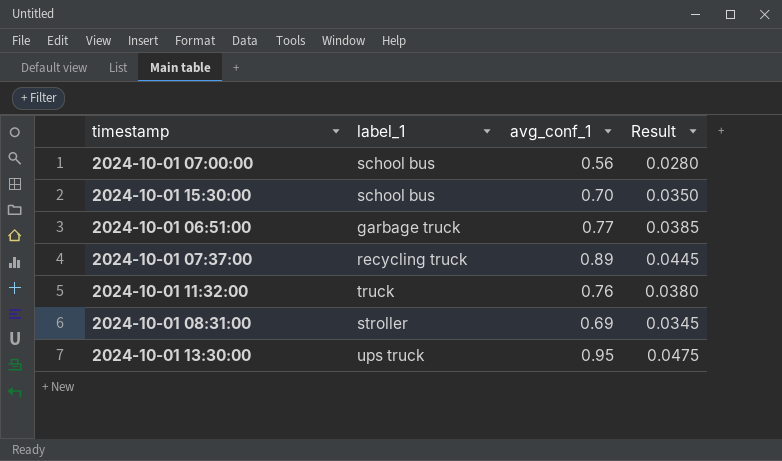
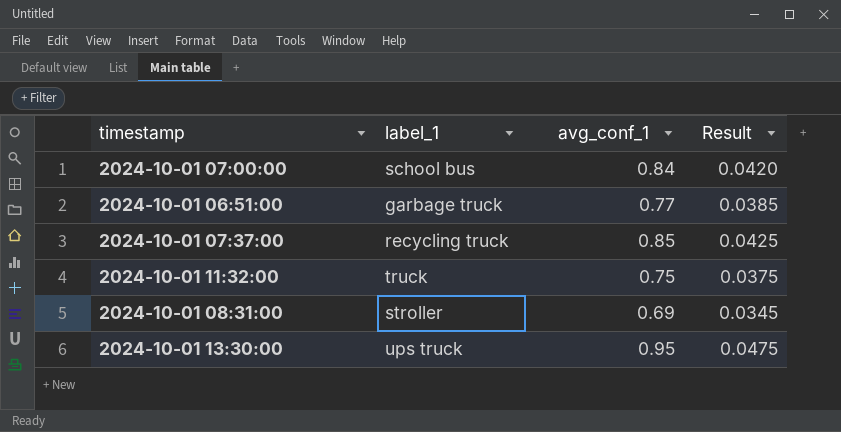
row 2024-10-01 15:30:00: school bus | 0.70 | 0.0350 -> none
2024-10-01 07:00:00 | avg_conf_1: 0.56 -> 0.84
2024-10-01 07:00:00 | Result: 0.0280 -> 0.0420
2024-10-01 07:37:00 | avg_conf_1: 0.89 -> 0.85
2024-10-01 07:37:00 | Result: 0.0445 -> 0.0425
2024-10-01 11:32:00 | avg_conf_1: 0.76 -> 0.75
2024-10-01 11:32:00 | Result: 0.0380 -> 0.0375

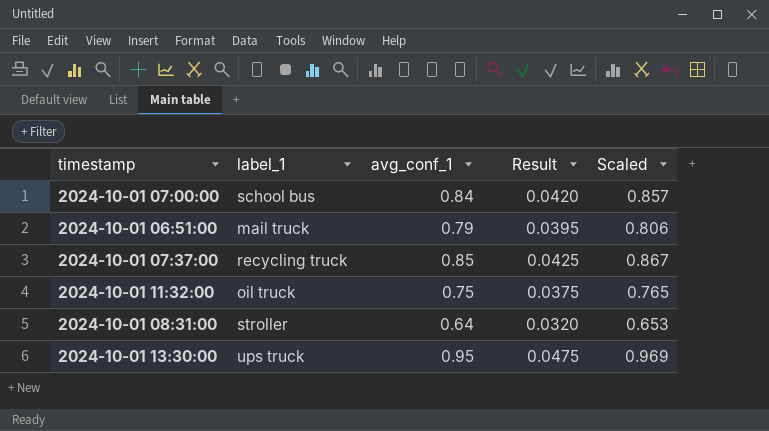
column Scaled | formula: none -> [avg_conf_1] * 1.02
2024-10-01 06:51:00 | label_1: garbage truck -> mail truck
2024-10-01 06:51:00 | avg_conf_1: 0.77 -> 0.79
2024-10-01 06:51:00 | Result: 0.0385 -> 0.0395
2024-10-01 11:32:00 | label_1: truck -> oil truck
2024-10-01 08:31:00 | avg_conf_1: 0.69 -> 0.64
2024-10-01 08:31:00 | Result: 0.0345 -> 0.0320

